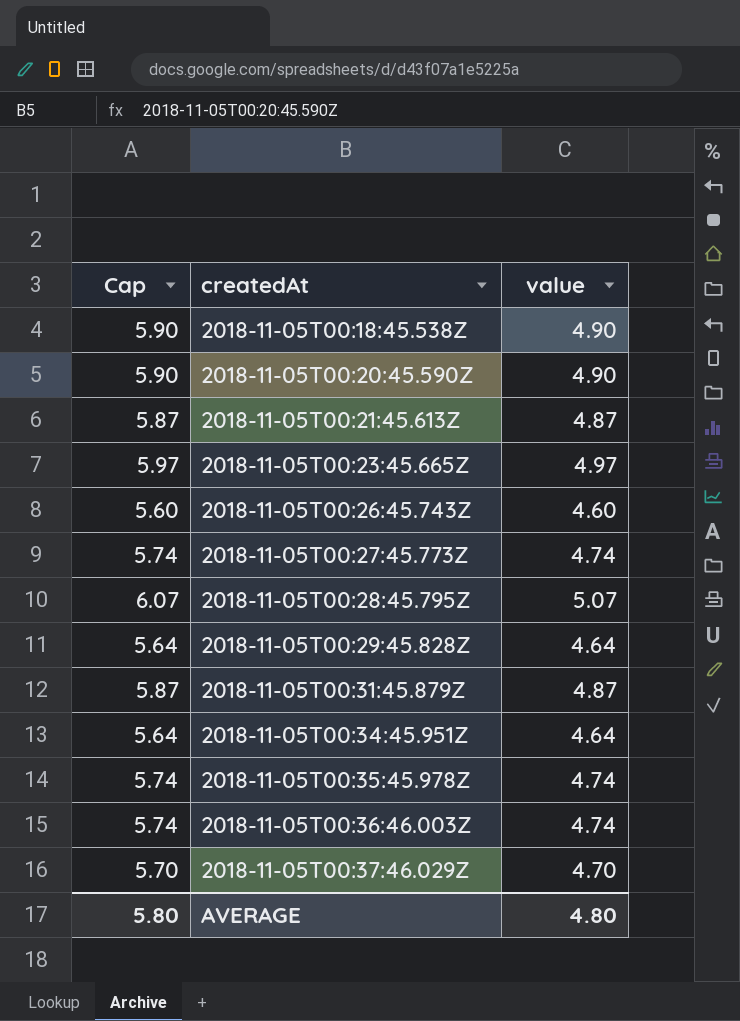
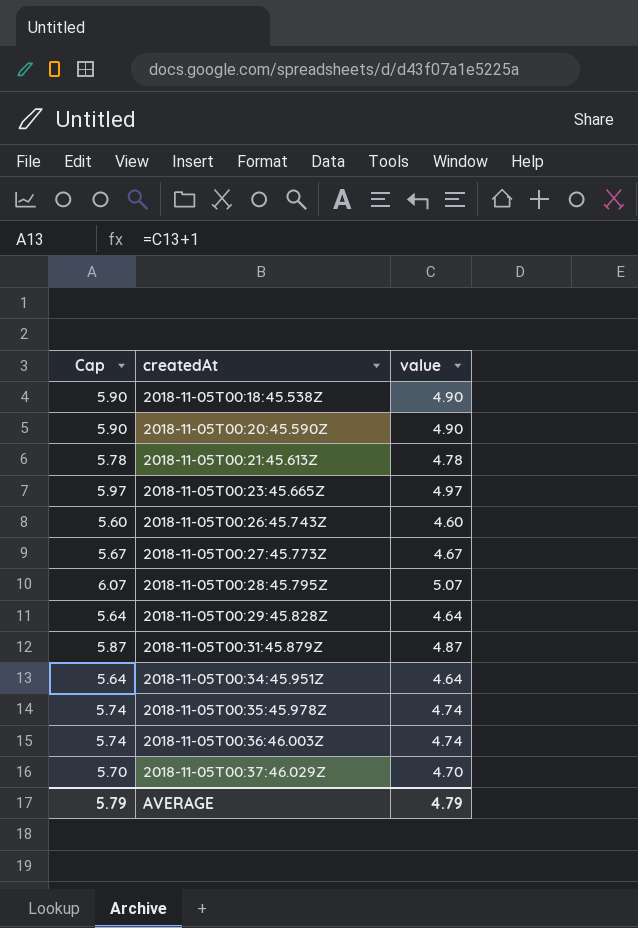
2018-11-05T00:21:45.613Z | Cap: 5.87 -> 5.78
2018-11-05T00:21:45.613Z | value: 4.87 -> 4.78
2018-11-05T00:27:45.773Z | Cap: 5.74 -> 5.67
2018-11-05T00:27:45.773Z | value: 4.74 -> 4.67
AVERAGE | Cap: 5.80 -> 5.79
AVERAGE | value: 4.80 -> 4.79

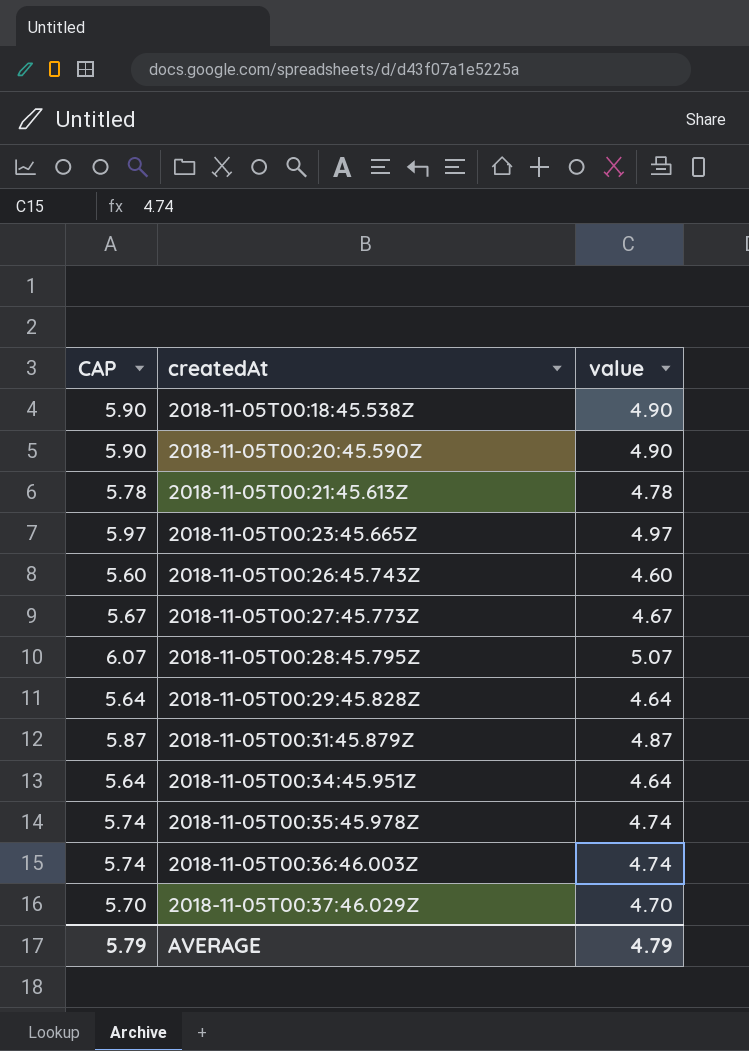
column name: Cap -> CAP

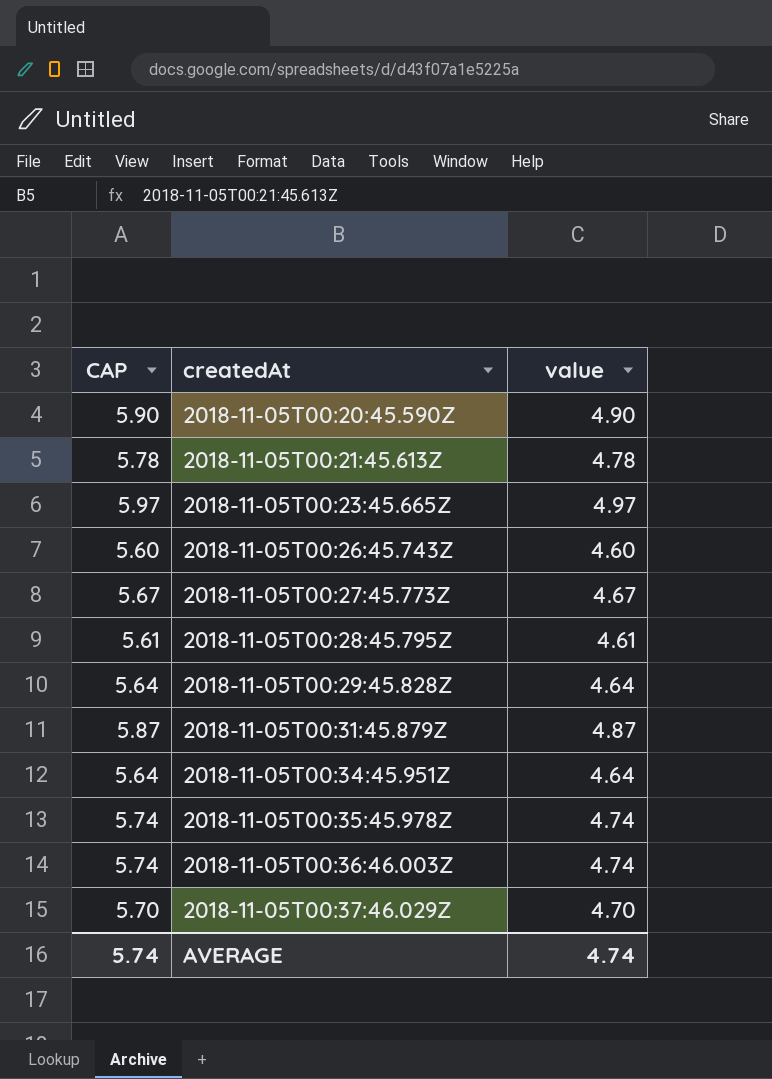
row 2018-11-05T00:18:45.538Z: 5.90 | 4.90 -> none
2018-11-05T00:28:45.795Z | CAP: 6.07 -> 5.61
2018-11-05T00:28:45.795Z | value: 5.07 -> 4.61
AVERAGE | CAP: 5.79 -> 5.74
AVERAGE | value: 4.79 -> 4.74

